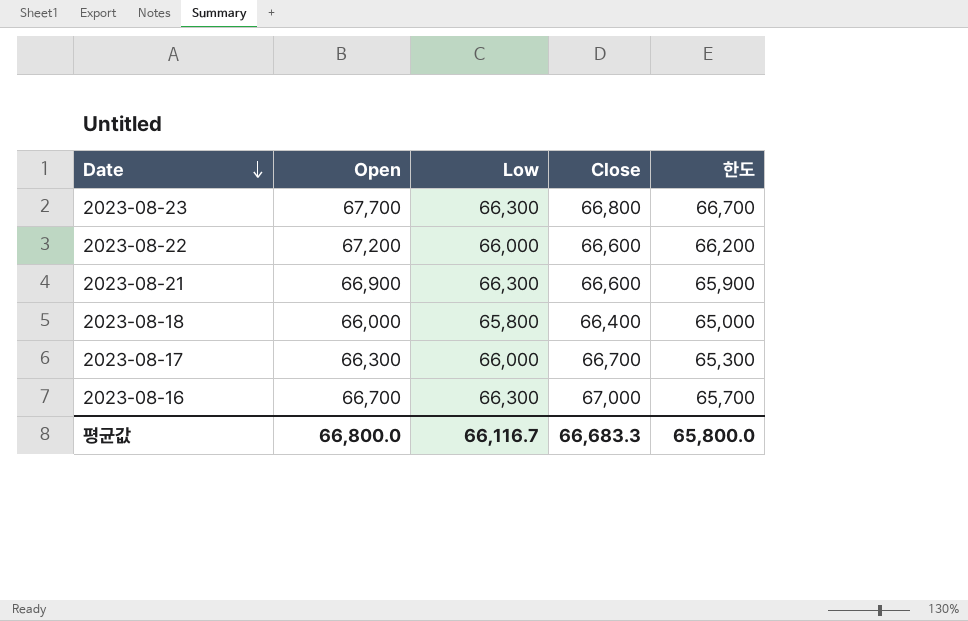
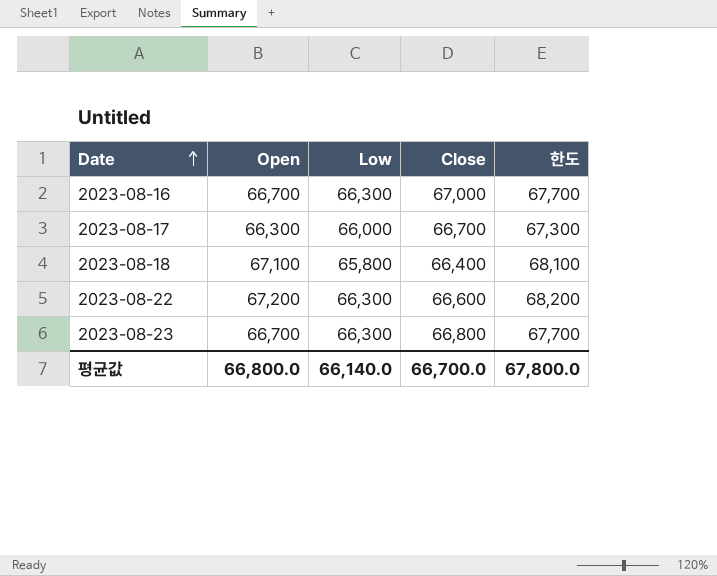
row order: Date descending -> Date ascending
column 한도 | formula: [Open] - 1000 -> [Open] + 1000
row 2023-08-21: 66,900 | 66,300 | 66,600 | 65,900 -> none
2023-08-18 | Open: 66,000 -> 67,100
2023-08-22 | Low: 66,000 -> 66,300
2023-08-23 | Open: 67,700 -> 66,700
평균값 | Low: 66,116.7 -> 66,140.0
평균값 | Close: 66,683.3 -> 66,700.0
평균값 | 한도: 65,800.0 -> 67,800.0

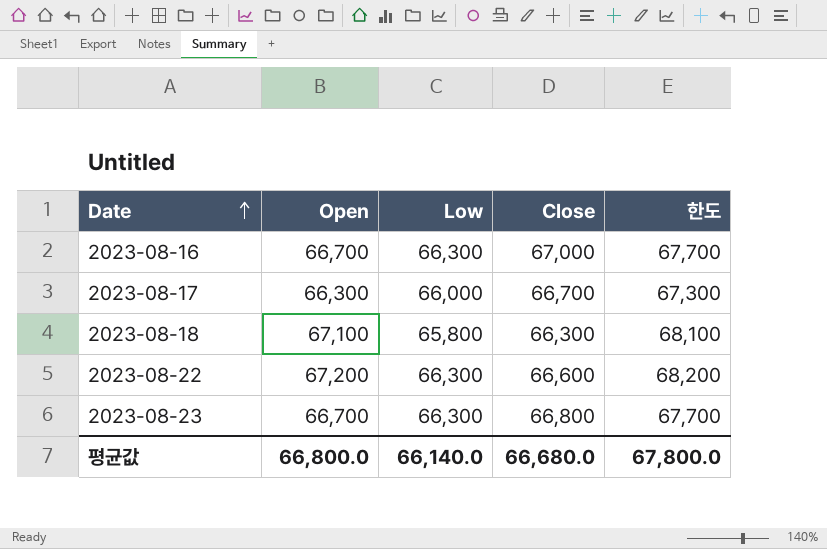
2023-08-18 | Close: 66,400 -> 66,300
평균값 | Close: 66,700.0 -> 66,680.0

